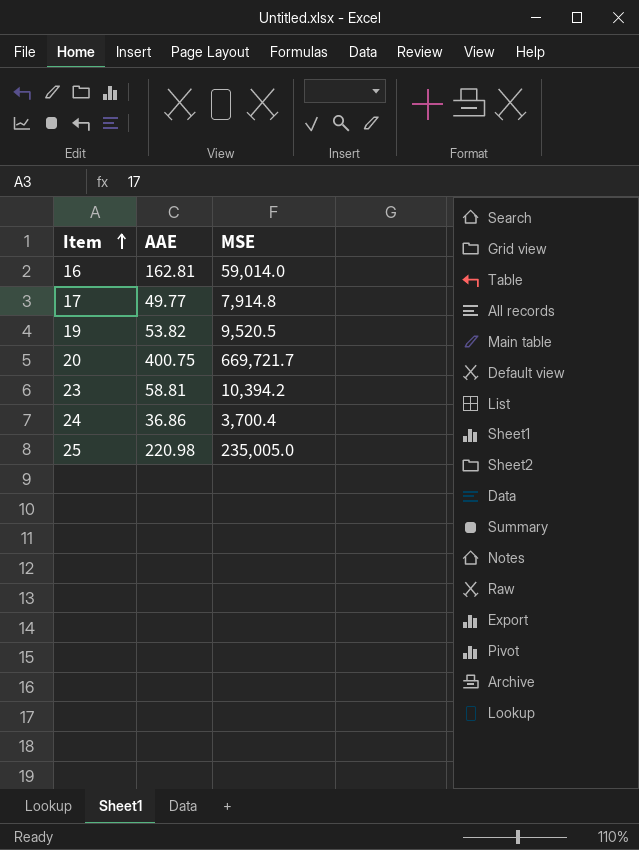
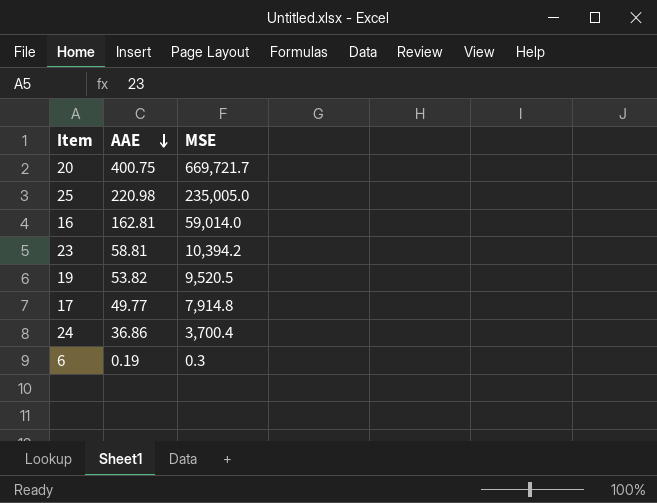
row order: Item ascending -> AAE descending
row 6: none -> 0.19 | 0.3

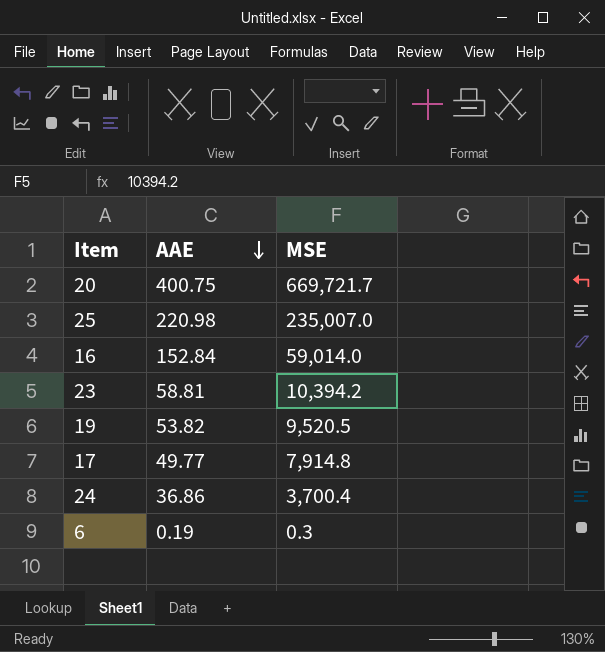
25 | MSE: 235,005.0 -> 235,007.0
16 | AAE: 162.81 -> 152.84

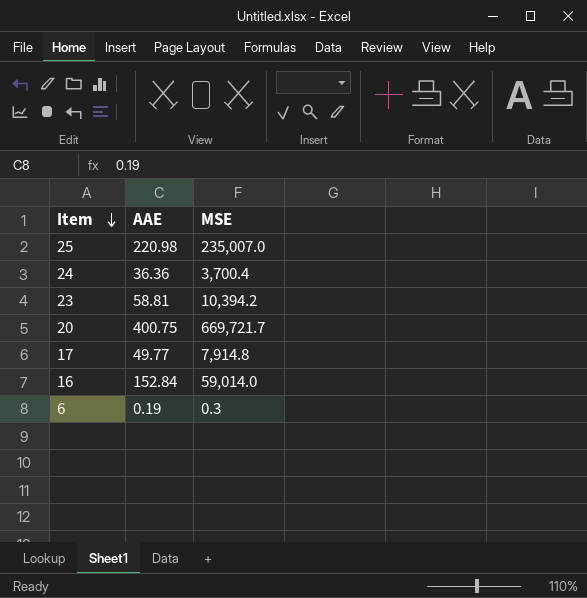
row order: AAE descending -> Item descending
row 19: 53.82 | 9,520.5 -> none
24 | AAE: 36.86 -> 36.36

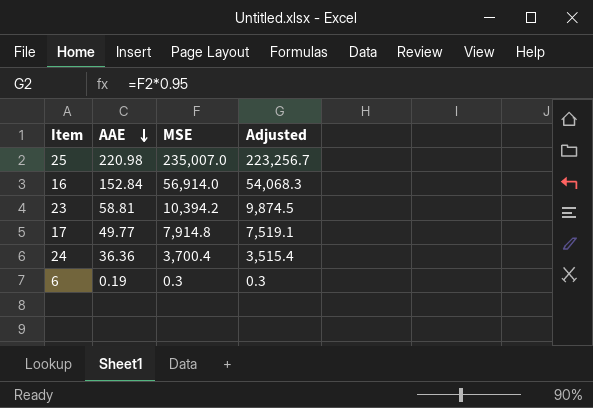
row order: Item descending -> AAE descending
column Adjusted | formula: none -> [MSE] * 0.95
row 20: 400.75 | 669,721.7 -> none
16 | MSE: 59,014.0 -> 56,914.0

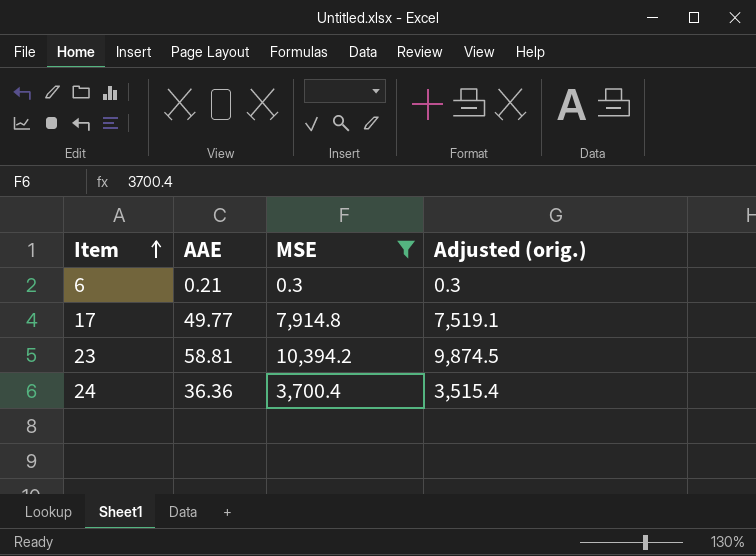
filter: none -> MSE <= 10,394.2
row order: AAE descending -> Item ascending
column name: Adjusted -> Adjusted (orig.)
6 | AAE: 0.19 -> 0.21

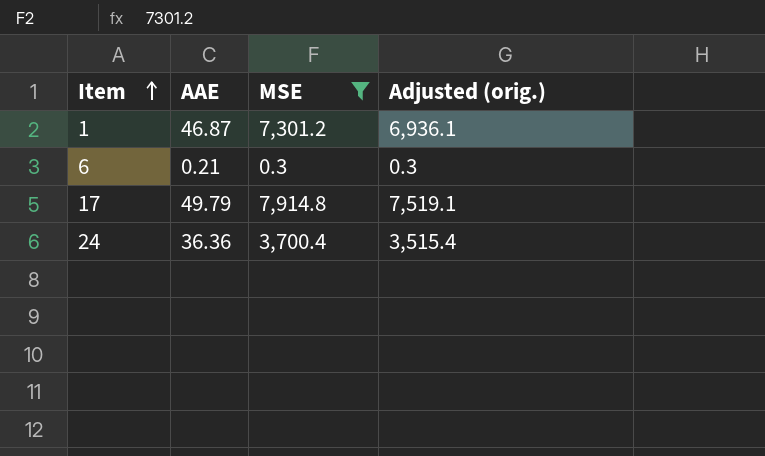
row 23: 58.81 | 10,394.2 | 9,874.5 -> none
row 1: none -> 46.87 | 7,301.2 | 6,936.1
17 | AAE: 49.77 -> 49.79

